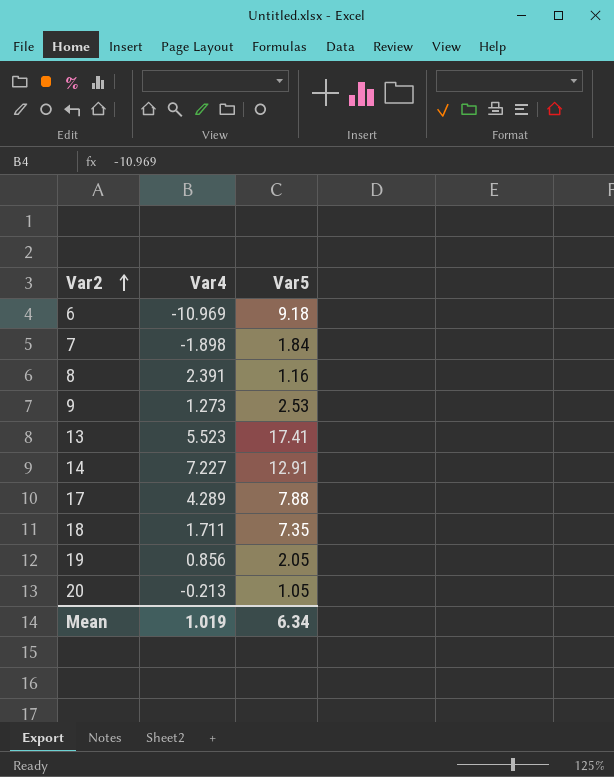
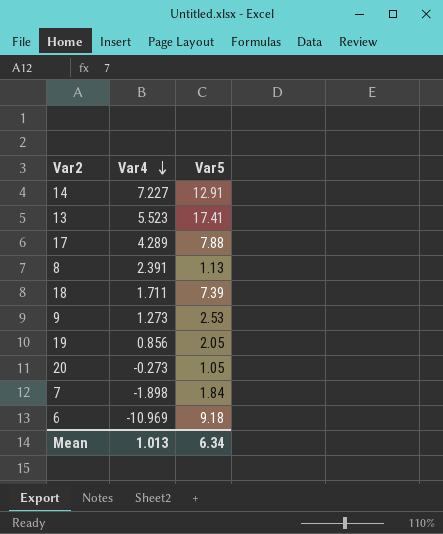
row order: Var2 ascending -> Var4 descending
8 | Var5: 1.16 -> 1.13
18 | Var5: 7.35 -> 7.39
20 | Var4: -0.213 -> -0.273
Mean | Var4: 1.019 -> 1.013

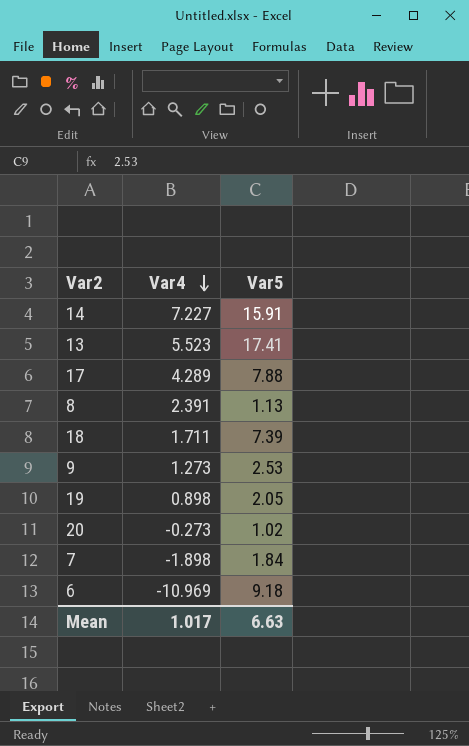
14 | Var5: 12.91 -> 15.91
19 | Var4: 0.856 -> 0.898
20 | Var5: 1.05 -> 1.02
Mean | Var4: 1.013 -> 1.017
Mean | Var5: 6.34 -> 6.63

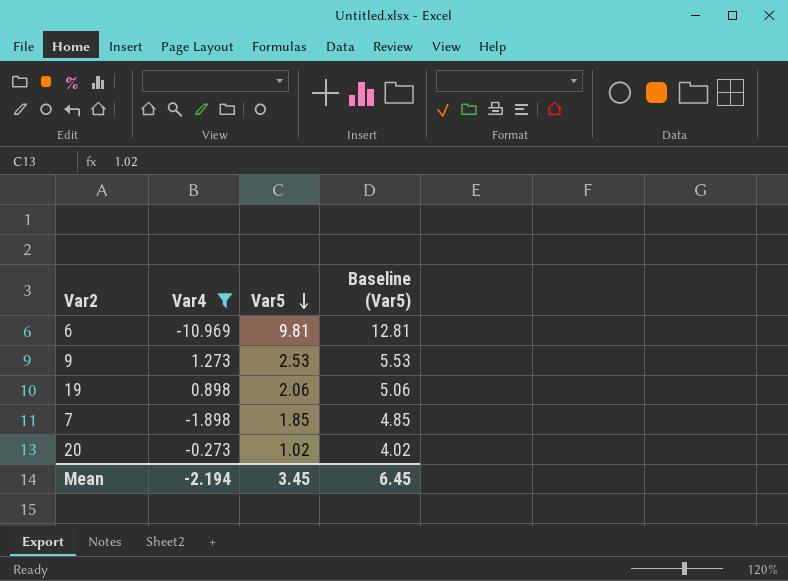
filter: none -> Var4 <= 1.273
row order: Var4 descending -> Var5 descending
column Baseline (Var5) | formula: none -> [Var5] + 3
6 | Var5: 9.18 -> 9.81
19 | Var5: 2.05 -> 2.06
7 | Var5: 1.84 -> 1.85
Mean | Var4: 1.017 -> -2.194
Mean | Var5: 6.63 -> 3.45

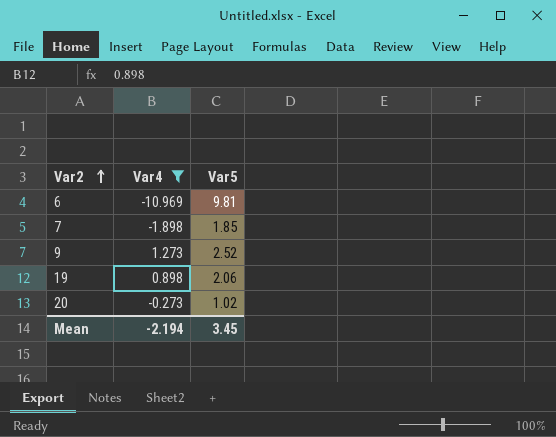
row order: Var5 descending -> Var2 ascending
column Baseline (Var5) | formula: [Var5] + 3 -> none
9 | Var5: 2.53 -> 2.52

